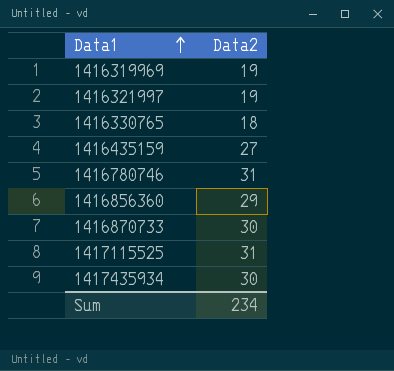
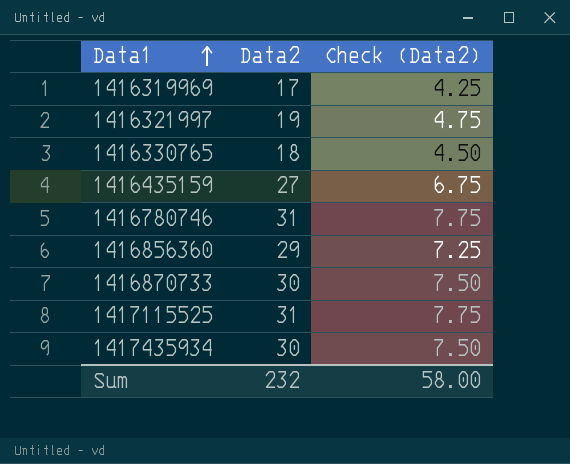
column Check (Data2) | formula: none -> [Data2] * 0.25
1416319969 | Data2: 19 -> 17
Sum | Data2: 234 -> 232

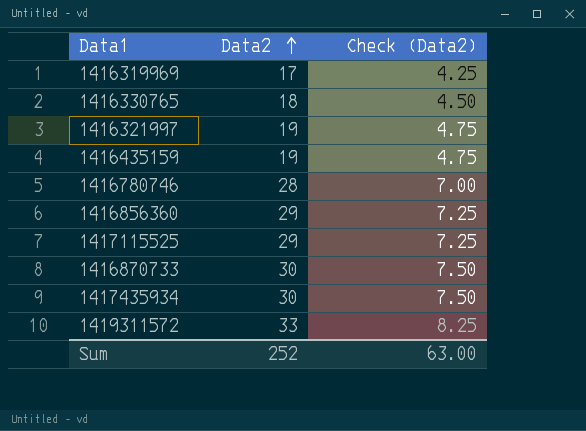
row order: Data1 ascending -> Data2 ascending
1416435159 | Data2: 27 -> 19
1416435159 | Check (Data2): 6.75 -> 4.75
1416780746 | Data2: 31 -> 28
1416780746 | Check (Data2): 7.75 -> 7.00
1417115525 | Data2: 31 -> 29
1417115525 | Check (Data2): 7.75 -> 7.25
row 1419311572: none -> 33 | 8.25
Sum | Data2: 232 -> 252
Sum | Check (Data2): 58.00 -> 63.00

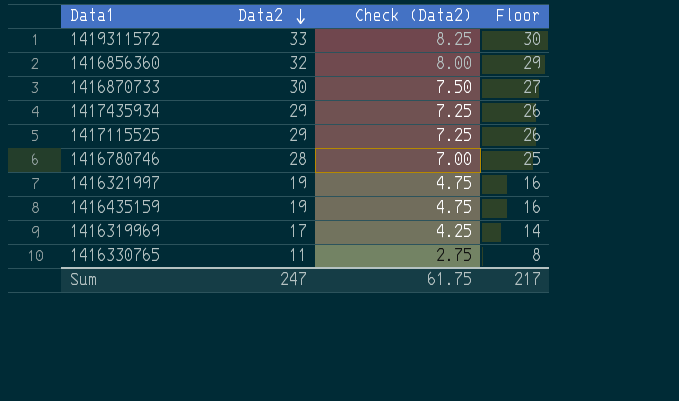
row order: Data2 ascending -> Data2 descending
column Floor | formula: none -> [Data2] - 3
1416856360 | Data2: 29 -> 32
1416856360 | Check (Data2): 7.25 -> 8.00
1417435934 | Data2: 30 -> 29
1417435934 | Check (Data2): 7.50 -> 7.25
1416330765 | Data2: 18 -> 11
1416330765 | Check (Data2): 4.50 -> 2.75
Sum | Data2: 252 -> 247
Sum | Check (Data2): 63.00 -> 61.75

